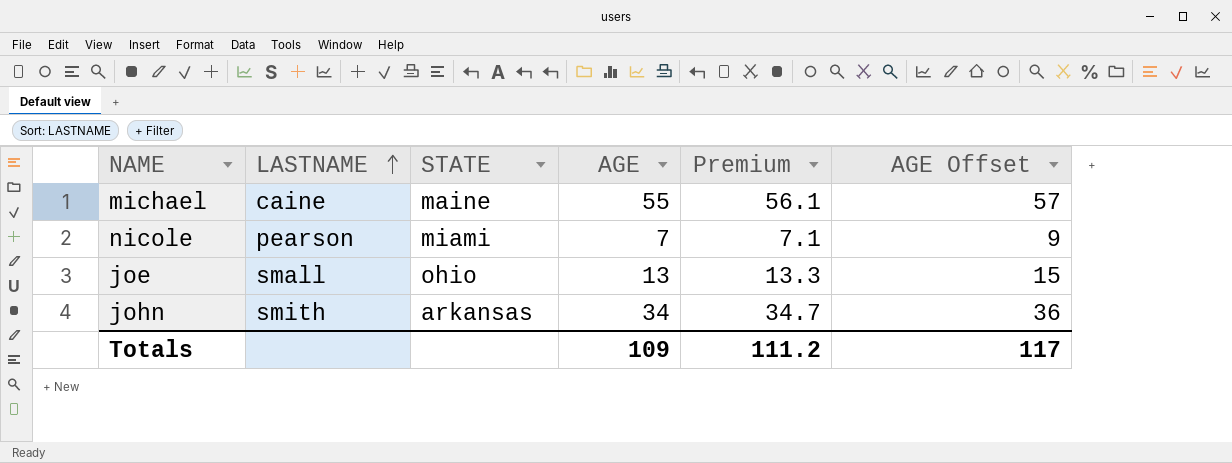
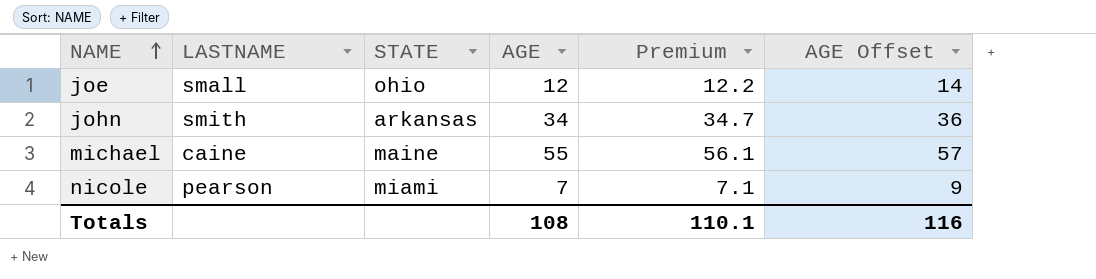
row order: LASTNAME ascending -> NAME ascending
joe | AGE: 13 -> 12
joe | Premium: 13.3 -> 12.2
joe | AGE Offset: 15 -> 14
Totals | AGE: 109 -> 108
Totals | Premium: 111.2 -> 110.1
Totals | AGE Offset: 117 -> 116

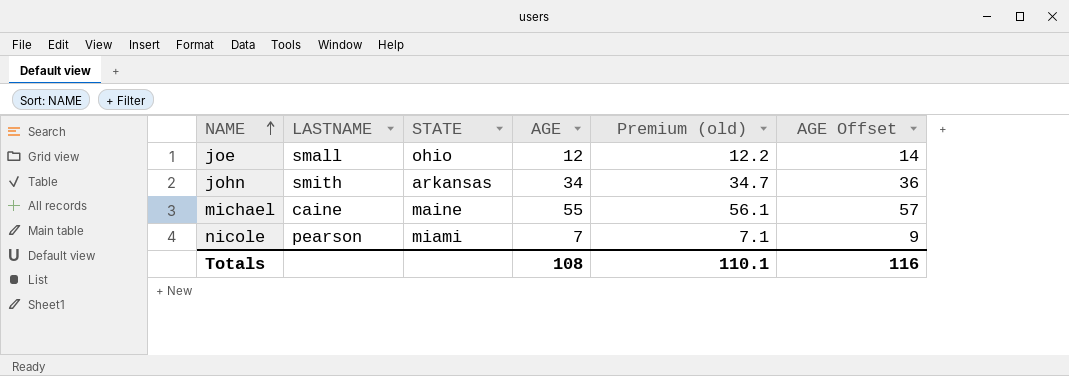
column name: Premium -> Premium (old)

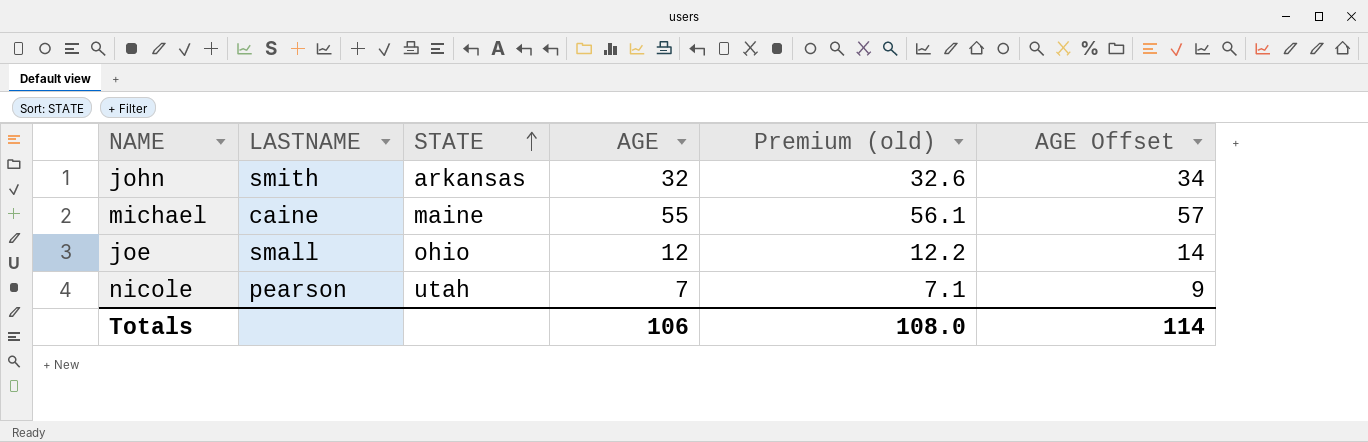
row order: NAME ascending -> STATE ascending
john | AGE: 34 -> 32
john | Premium (old): 34.7 -> 32.6
john | AGE Offset: 36 -> 34
nicole | STATE: miami -> utah
Totals | AGE: 108 -> 106
Totals | Premium (old): 110.1 -> 108.0
Totals | AGE Offset: 116 -> 114

